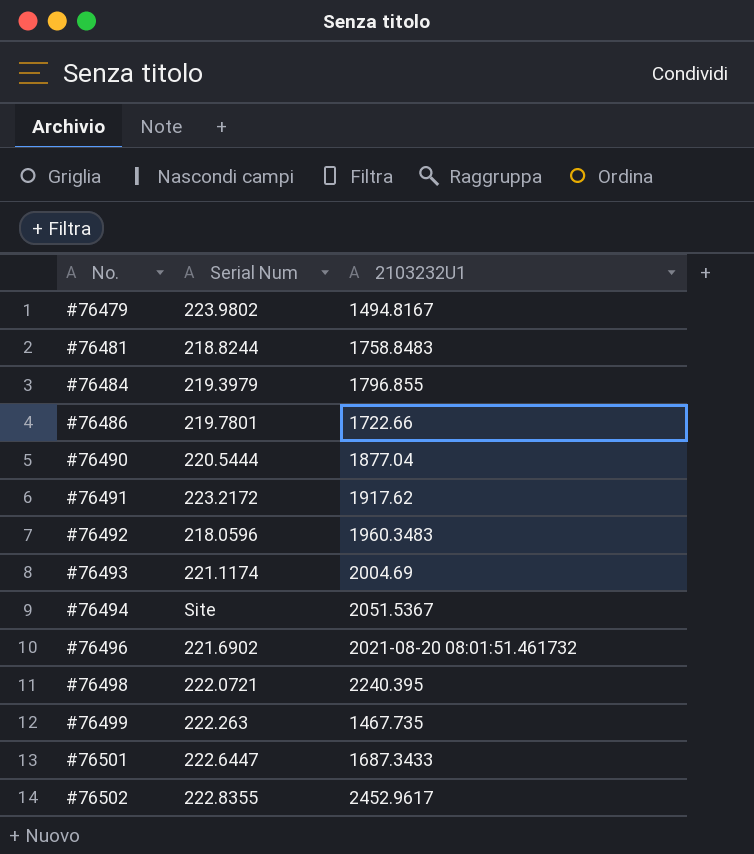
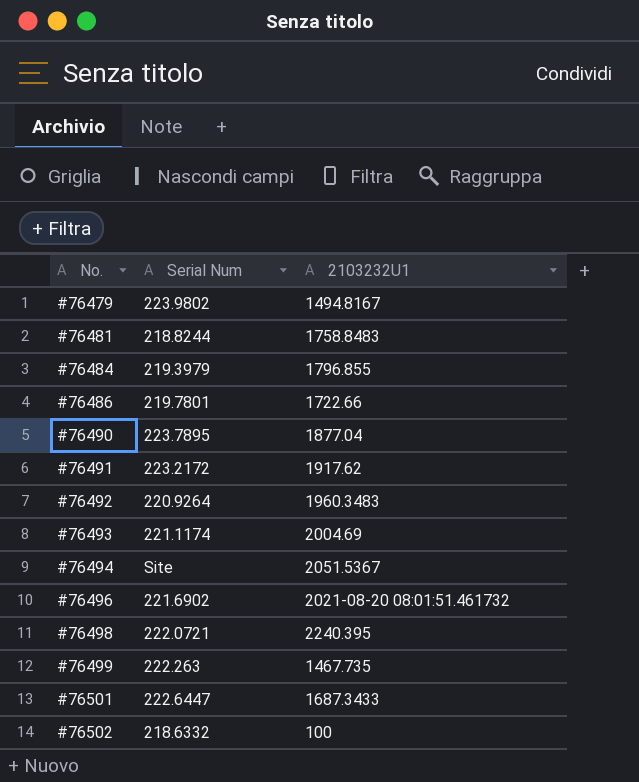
#76490 | Serial Num: 220.5444 -> 223.7895
#76492 | Serial Num: 218.0596 -> 220.9264
#76502 | Serial Num: 222.8355 -> 218.6332
#76502 | 2103232U1: 2452.9617 -> 100

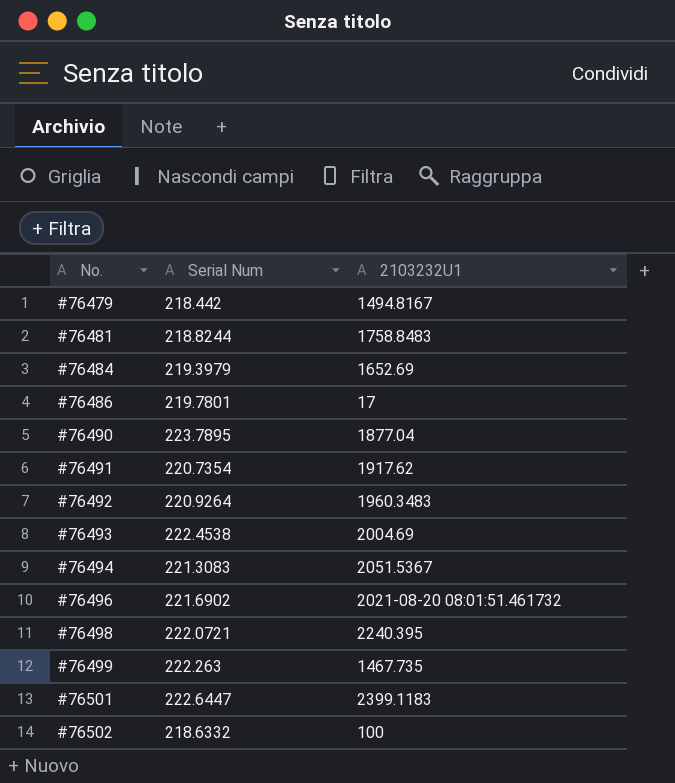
#76479 | Serial Num: 223.9802 -> 218.442
#76484 | 2103232U1: 1796.855 -> 1652.69
#76486 | 2103232U1: 1722.66 -> 17
#76491 | Serial Num: 223.2172 -> 220.7354
#76493 | Serial Num: 221.1174 -> 222.4538
#76494 | Serial Num: Site -> 221.3083
#76501 | 2103232U1: 1687.3433 -> 2399.1183

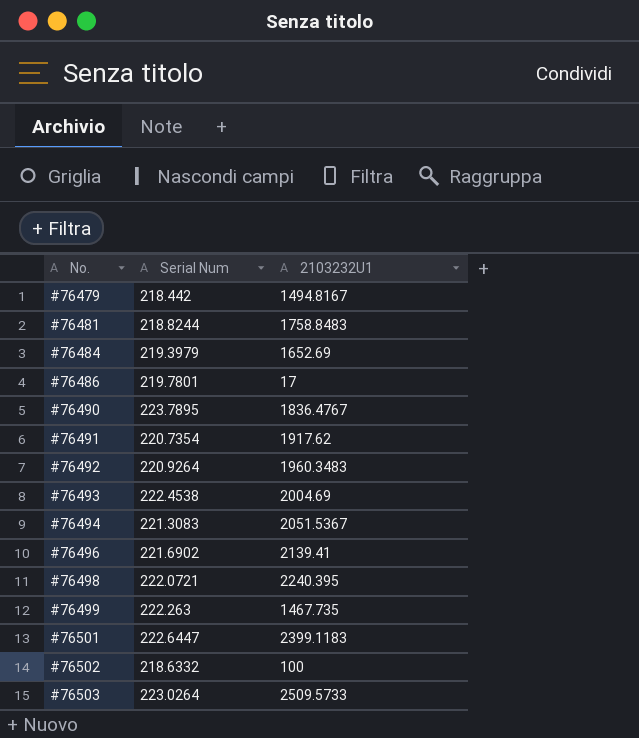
#76490 | 2103232U1: 1877.04 -> 1836.4767
#76496 | 2103232U1: 2021-08-20 08:01:51.461732 -> 2139.41
row #76503: none -> 223.0264 | 2509.5733

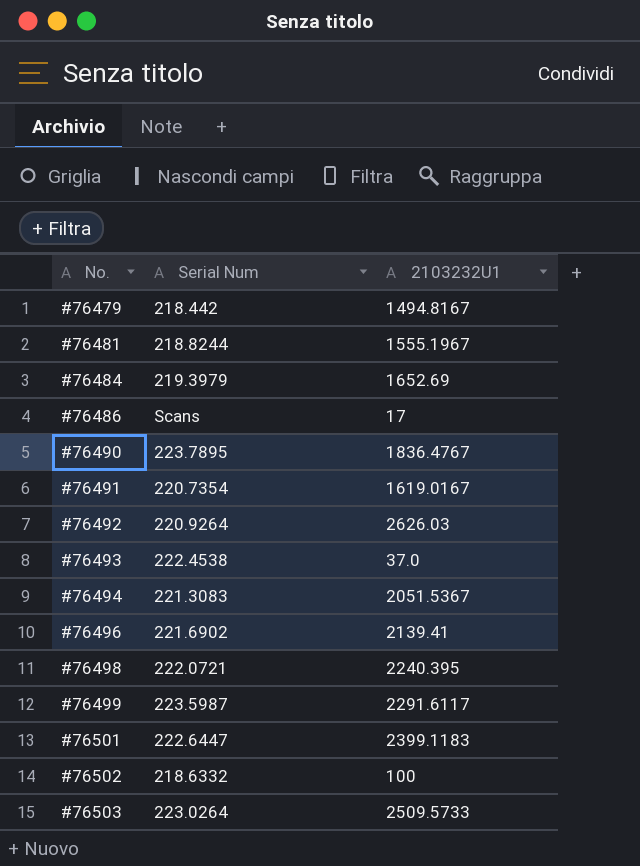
#76481 | 2103232U1: 1758.8483 -> 1555.1967
#76486 | Serial Num: 219.7801 -> Scans
#76491 | 2103232U1: 1917.62 -> 1619.0167
#76492 | 2103232U1: 1960.3483 -> 2626.03
#76493 | 2103232U1: 2004.69 -> 37.0
#76499 | Serial Num: 222.263 -> 223.5987
#76499 | 2103232U1: 1467.735 -> 2291.6117

